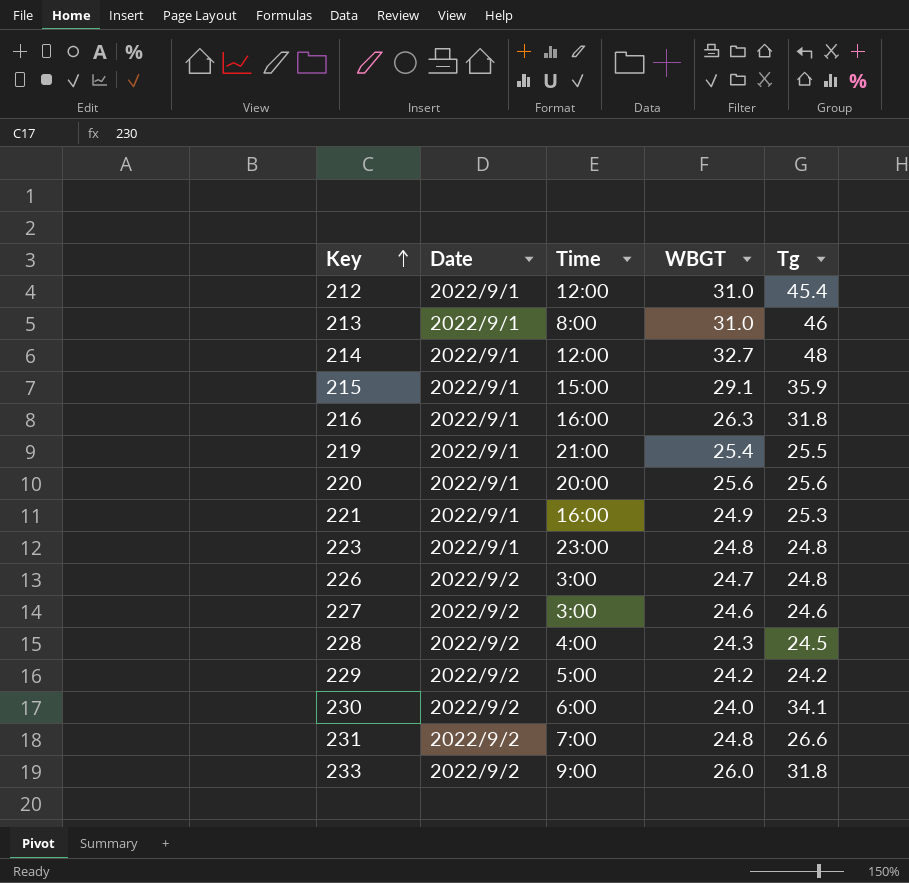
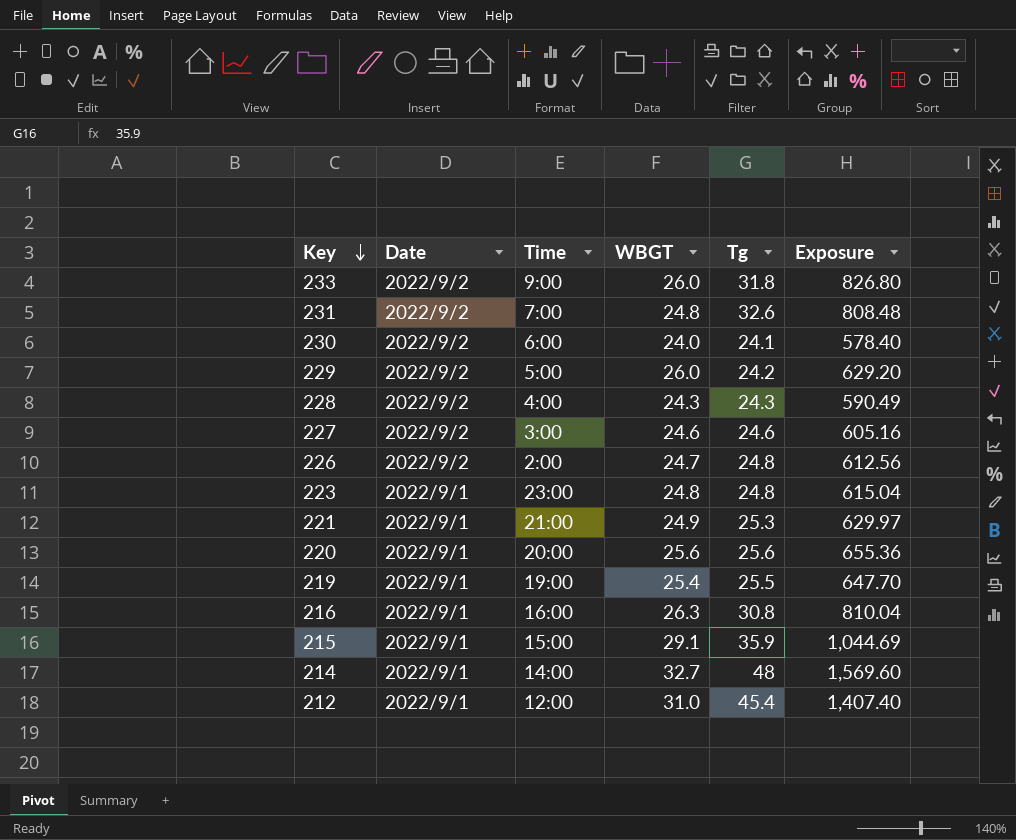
row order: Key ascending -> Key descending
column Exposure | formula: none -> [WBGT] * [Tg]
row 213: 2022/9/1 | 8:00 | 31.0 | 46 -> none
231 | Tg: 26.6 -> 32.6
230 | Tg: 34.1 -> 24.1
229 | WBGT: 24.2 -> 26.0
228 | Tg: 24.5 -> 24.3
226 | Time: 3:00 -> 2:00
221 | Time: 16:00 -> 21:00
219 | Time: 21:00 -> 19:00
216 | Tg: 31.8 -> 30.8
214 | Time: 12:00 -> 14:00

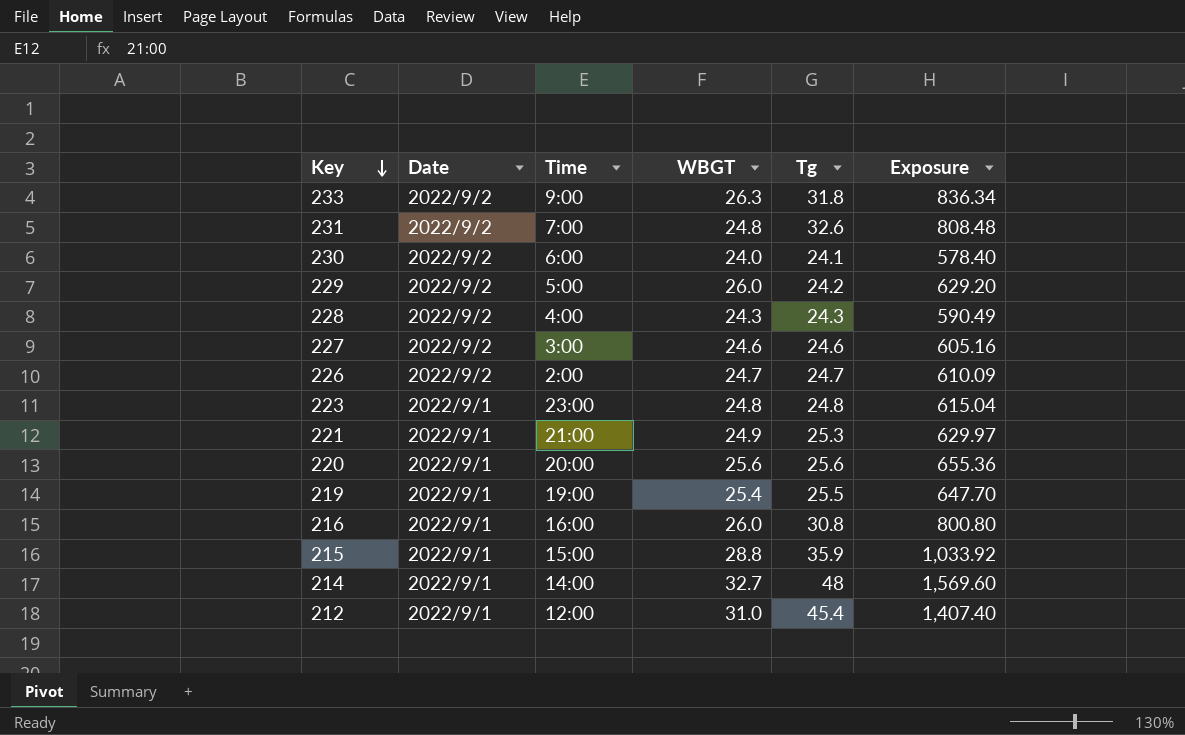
233 | WBGT: 26.0 -> 26.3
233 | Exposure: 826.80 -> 836.34
226 | Tg: 24.8 -> 24.7
226 | Exposure: 612.56 -> 610.09
216 | WBGT: 26.3 -> 26.0
216 | Exposure: 810.04 -> 800.80
215 | WBGT: 29.1 -> 28.8
215 | Exposure: 1,044.69 -> 1,033.92

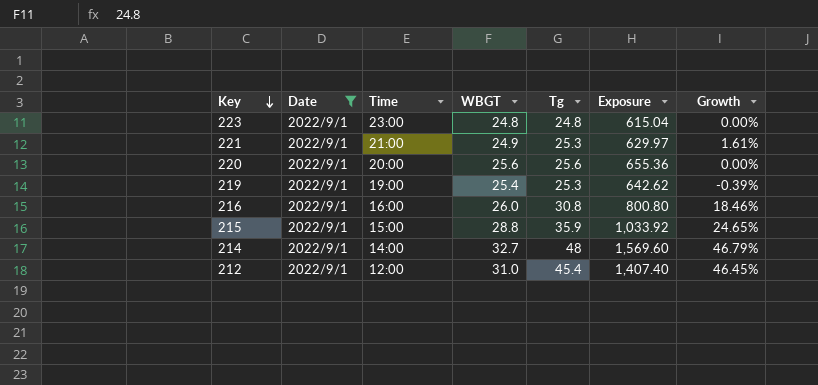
filter: none -> Date = 2022/9/1
column Growth | formula: none -> ([Tg] - [WBGT]) / [WBGT]
219 | Tg: 25.5 -> 25.3
219 | Exposure: 647.70 -> 642.62

